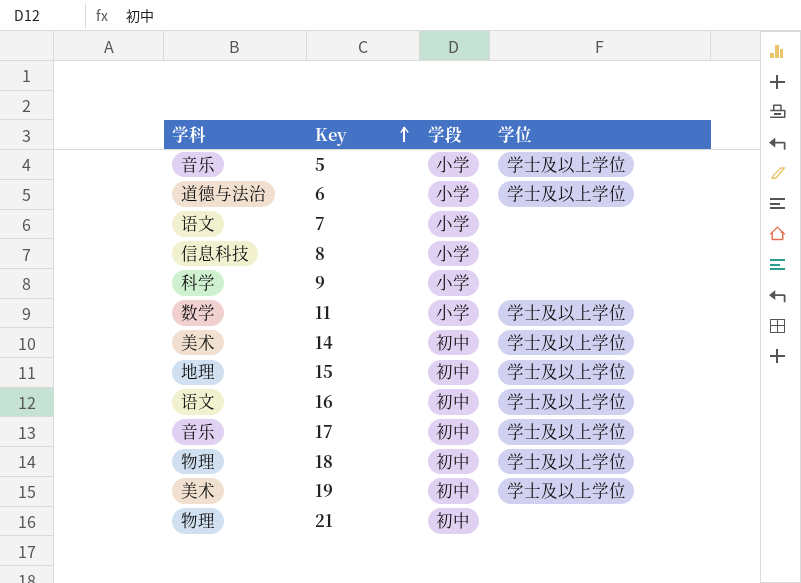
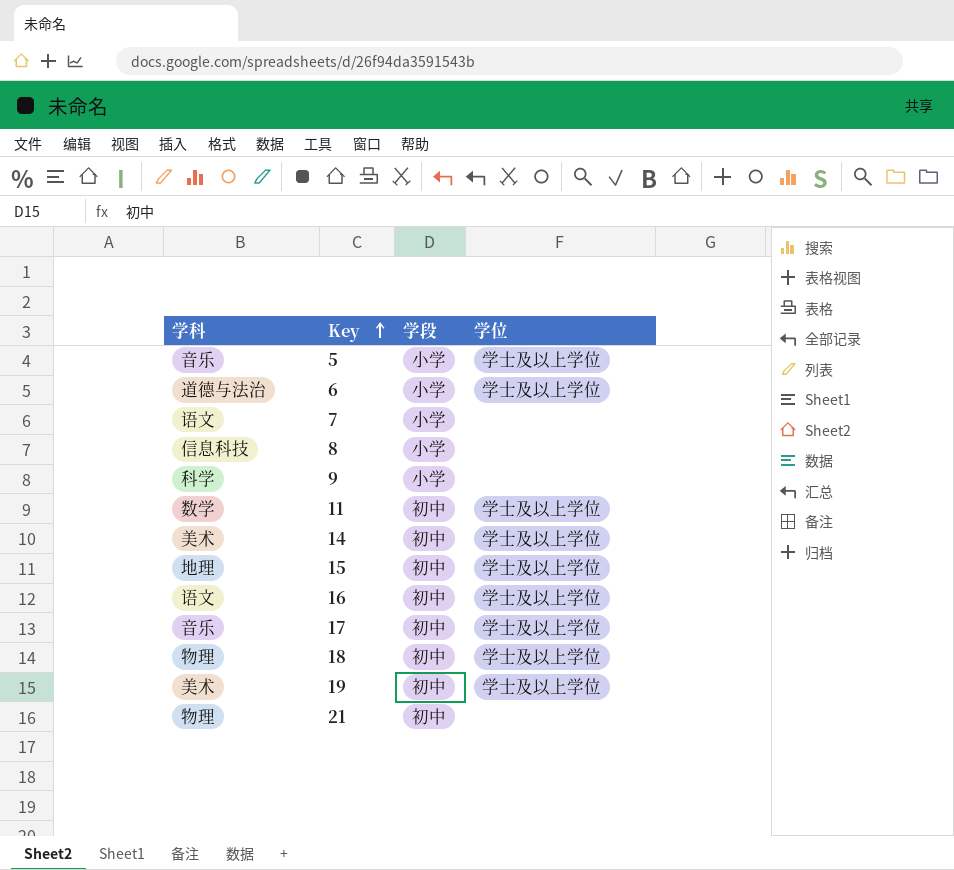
11 | 学段: 小学 -> 初中

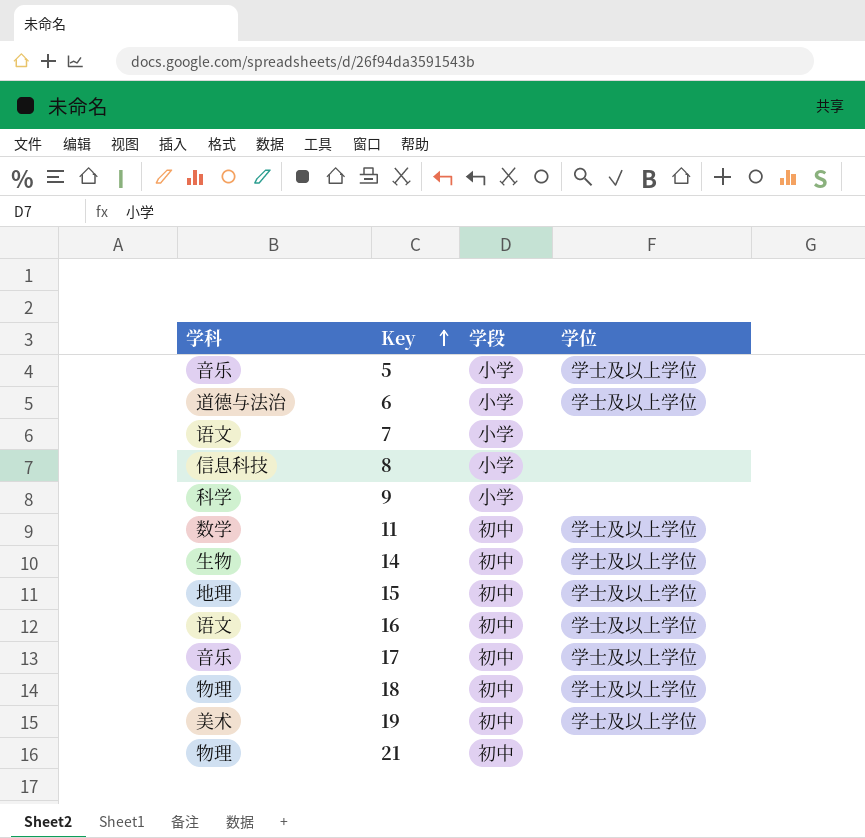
14 | 学科: 美术 -> 生物

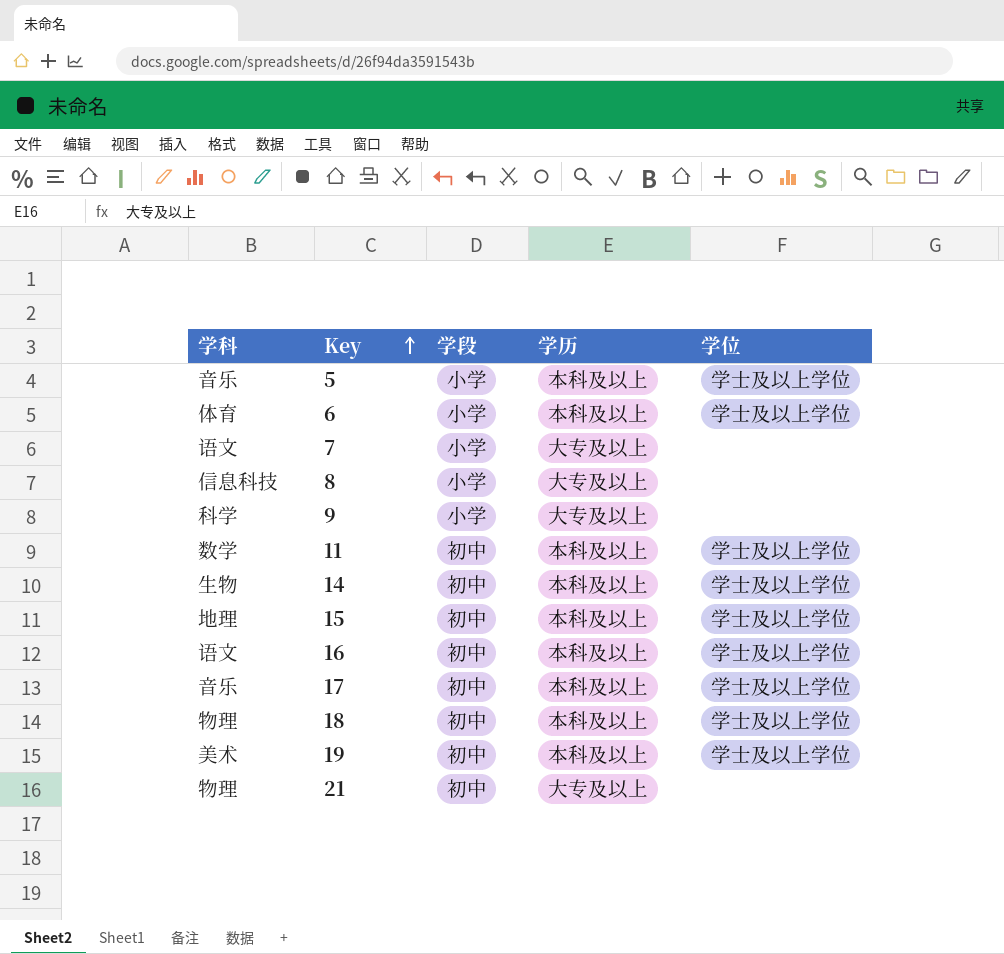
column 学历 | position: none -> 4
6 | 学科: 道德与法治 -> 体育

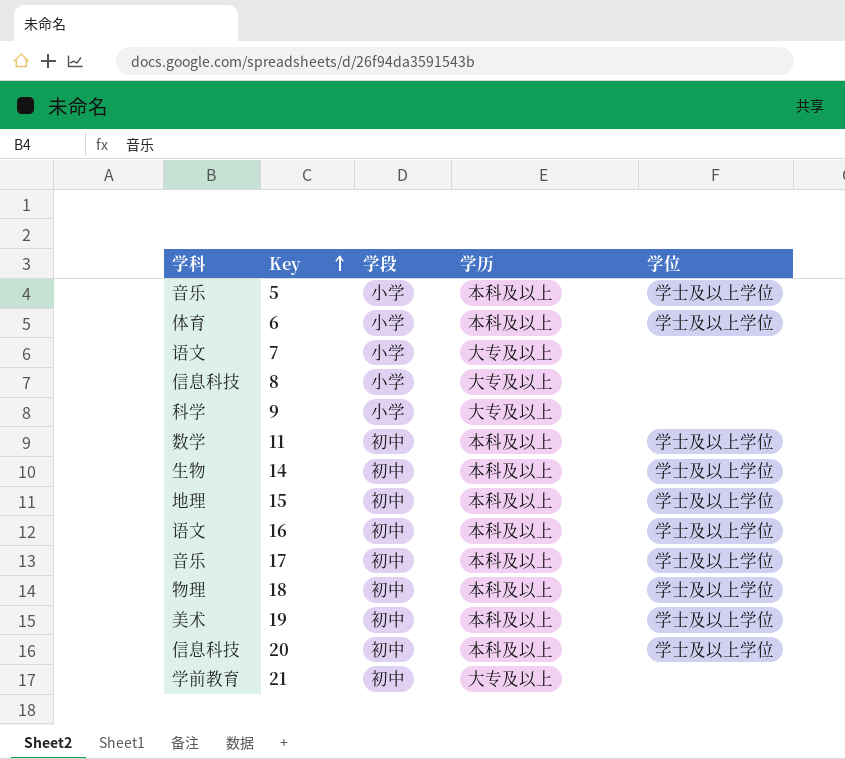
row 20: none -> 信息科技 | 初中 | 本科及以上 | 学士及以上学位
21 | 学科: 物理 -> 学前教育

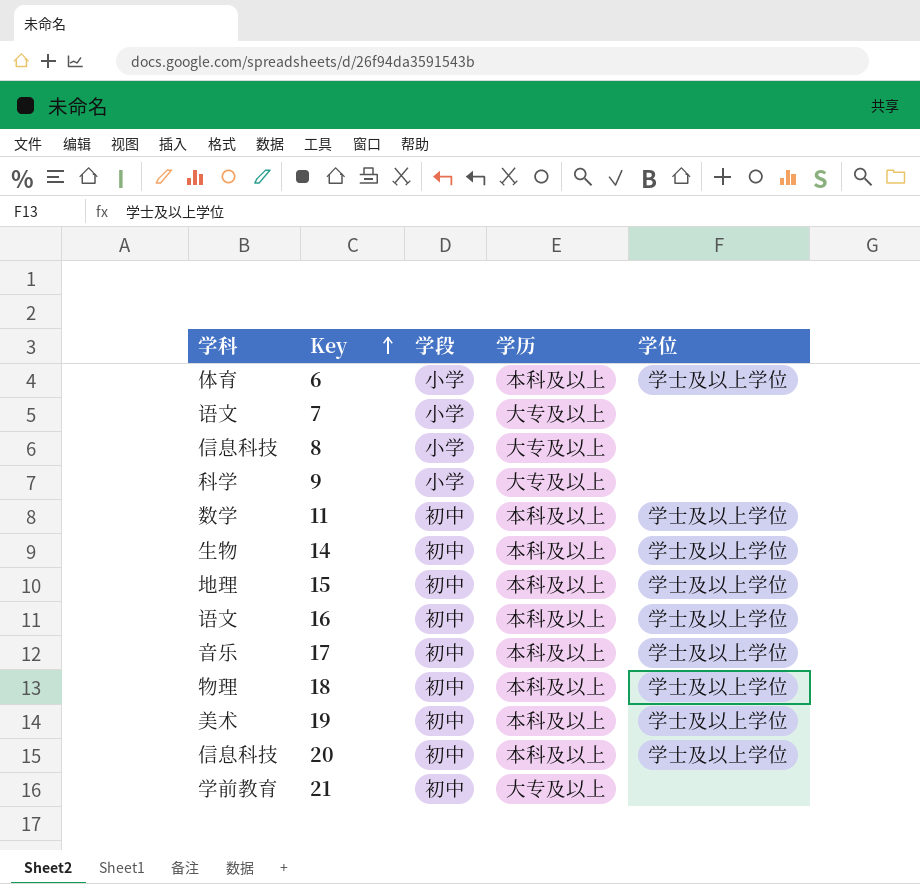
row 5: 音乐 | 小学 | 本科及以上 | 学士及以上学位 -> none

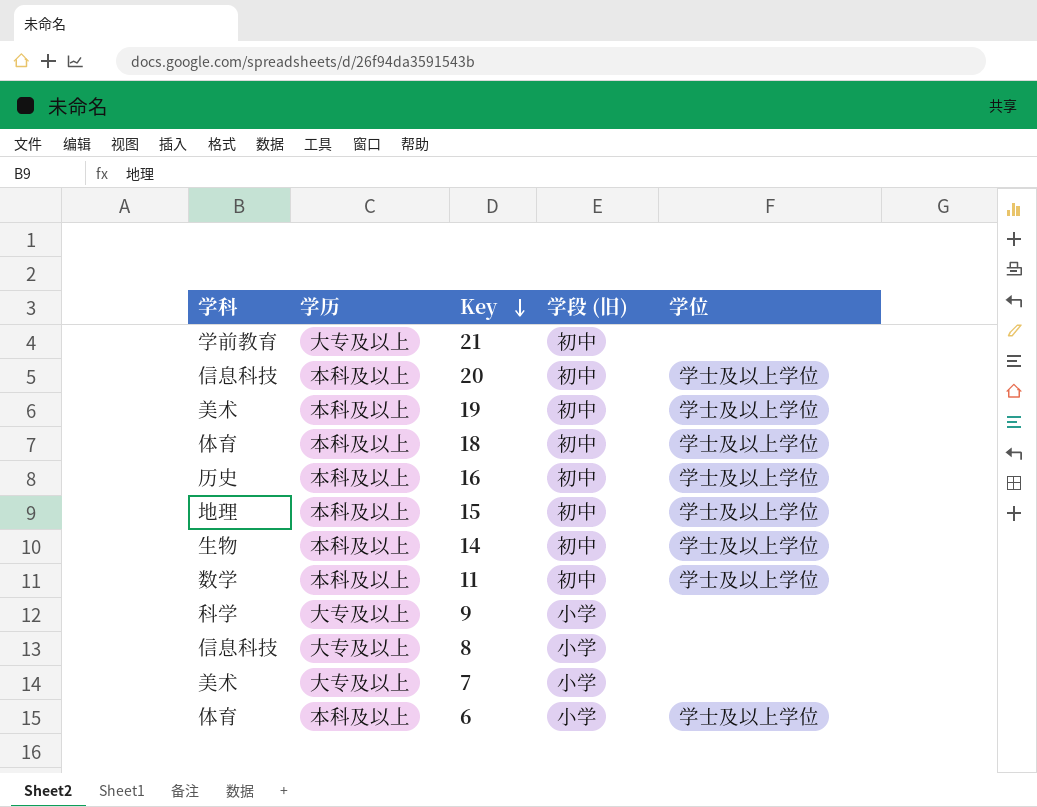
row order: Key ascending -> Key descending
column 学历 | position: 4 -> 2
column name: 学段 -> 学段 (旧)
row 17: 音乐 | 初中 | 本科及以上 | 学士及以上学位 -> none
18 | 学科: 物理 -> 体育
16 | 学科: 语文 -> 历史
7 | 学科: 语文 -> 美术

